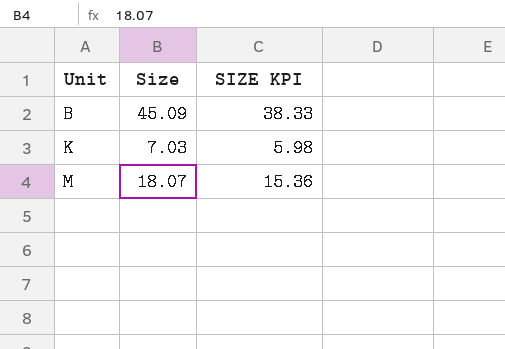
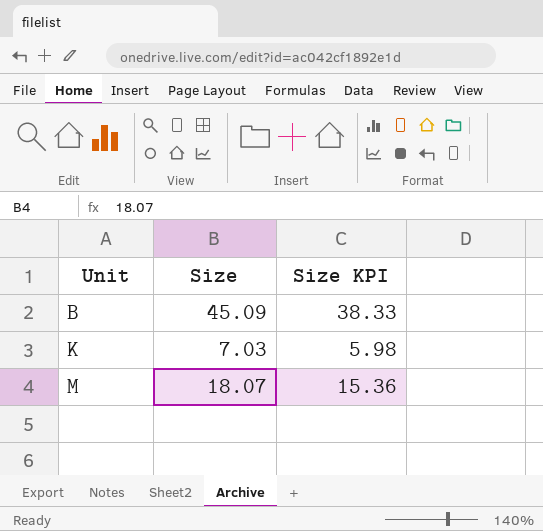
column name: SIZE KPI -> Size KPI

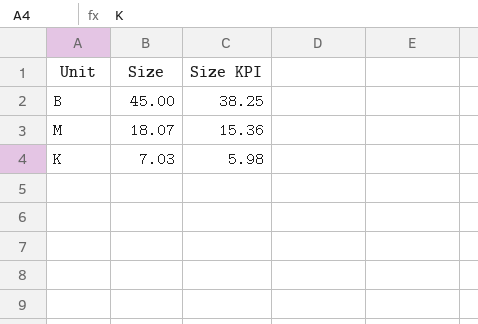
row order: Unit ascending -> Size descending
B | Size: 45.09 -> 45.00
B | Size KPI: 38.33 -> 38.25

